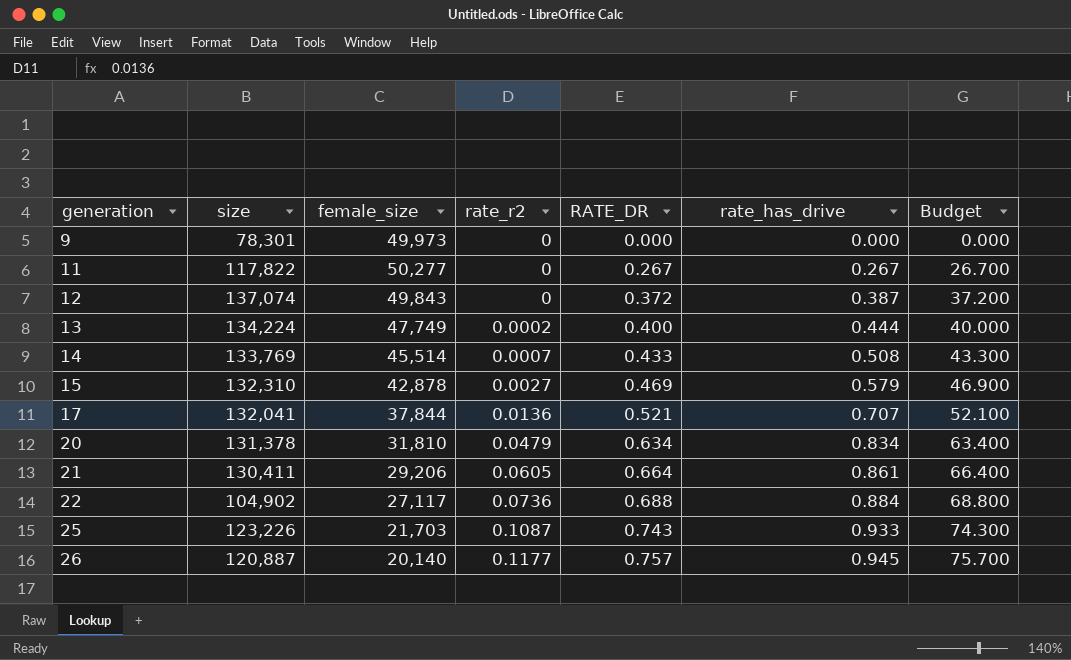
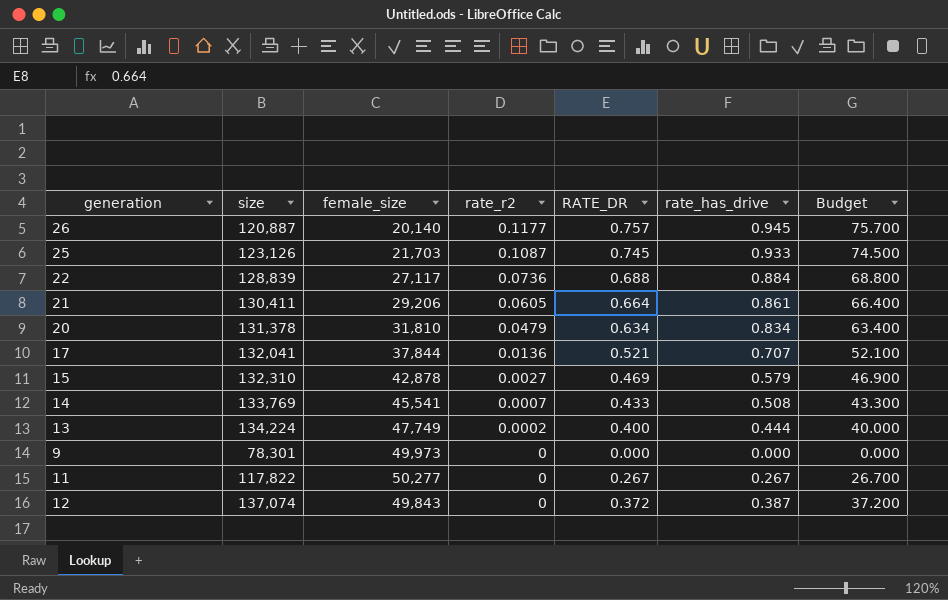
row order: generation ascending -> rate_r2 descending
25 | size: 123,226 -> 123,126
25 | RATE_DR: 0.743 -> 0.745
25 | Budget: 74.300 -> 74.500
22 | size: 104,902 -> 128,839
14 | female_size: 45,514 -> 45,541

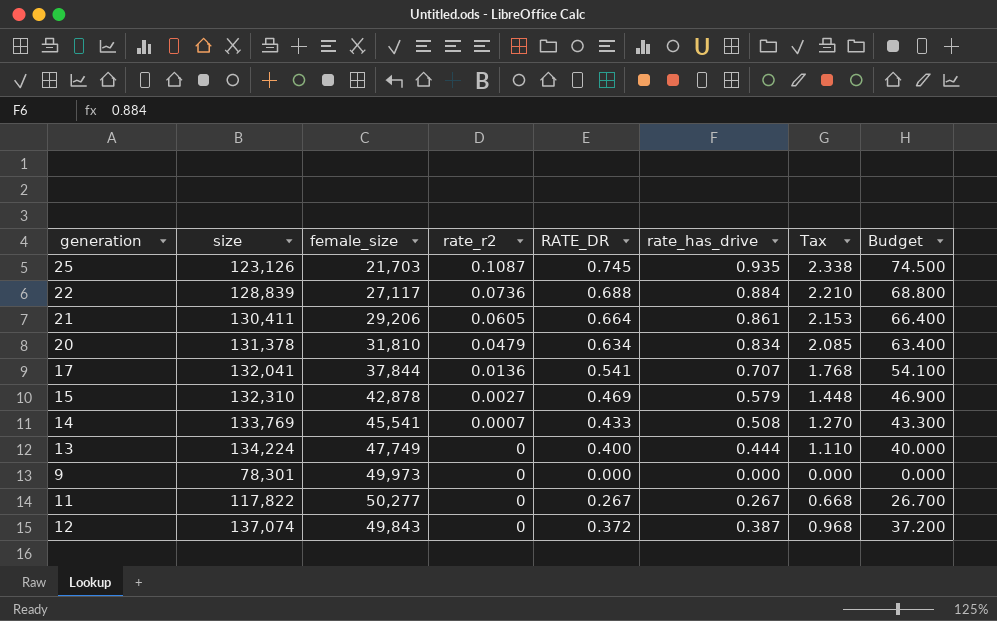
column Tax | formula: none -> [rate_has_drive] * 2.5
row 26: 120,887 | 20,140 | 0.1177 | 0.757 | 0.945 | 75.700 -> none
25 | rate_has_drive: 0.933 -> 0.935
17 | RATE_DR: 0.521 -> 0.541
17 | Budget: 52.100 -> 54.100
13 | rate_r2: 0.0002 -> 0

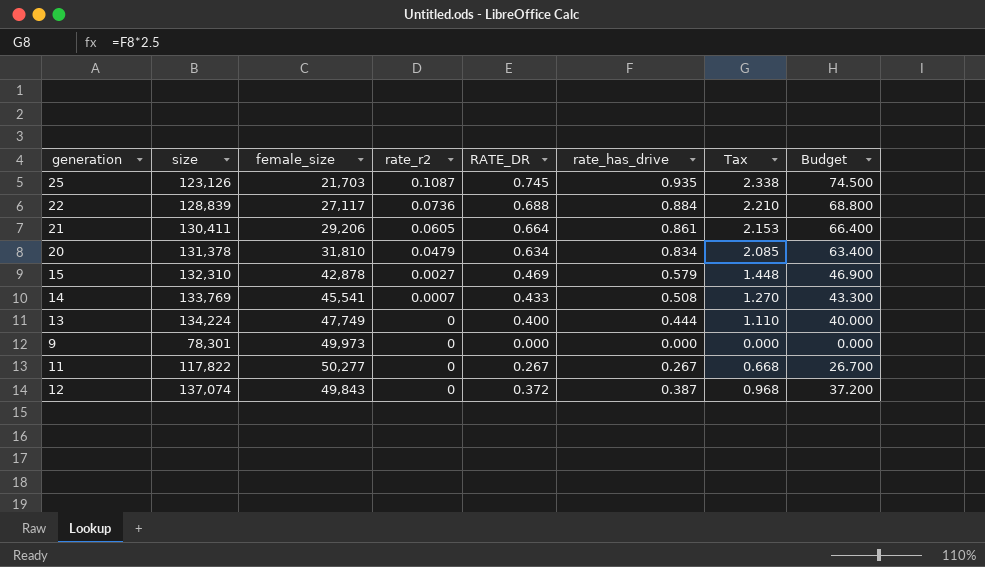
row 17: 132,041 | 37,844 | 0.0136 | 0.541 | 0.707 | 1.768 | 54.100 -> none

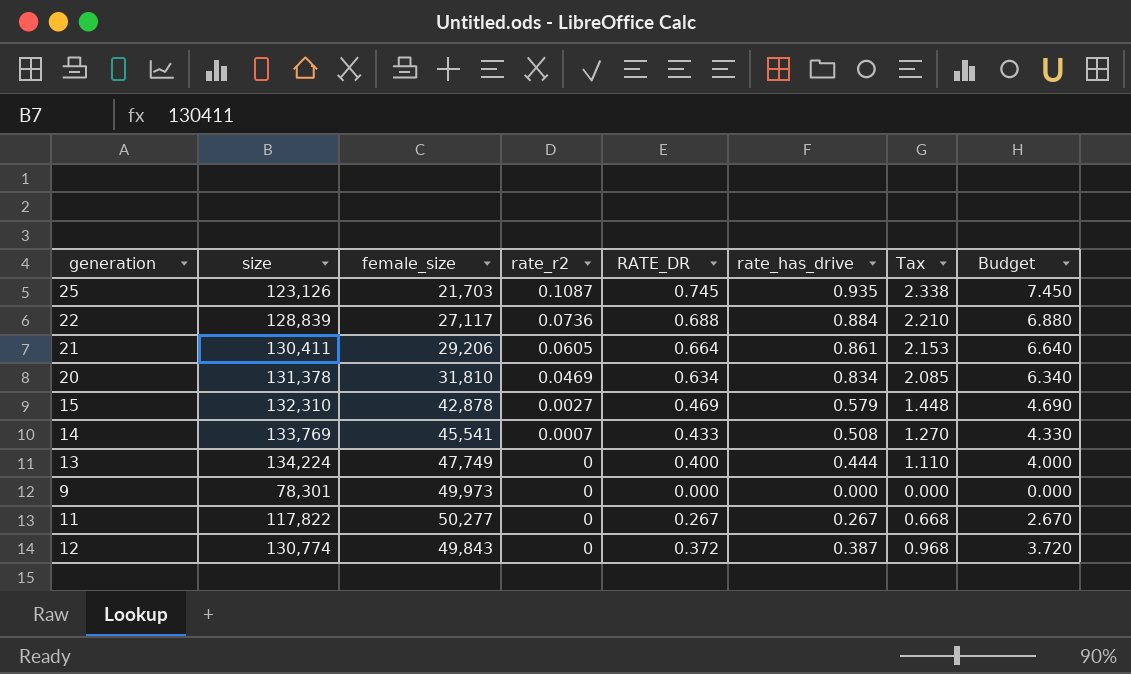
column Budget | formula: [RATE_DR] * 100 -> [RATE_DR] * 10
20 | rate_r2: 0.0479 -> 0.0469
12 | size: 137,074 -> 130,774

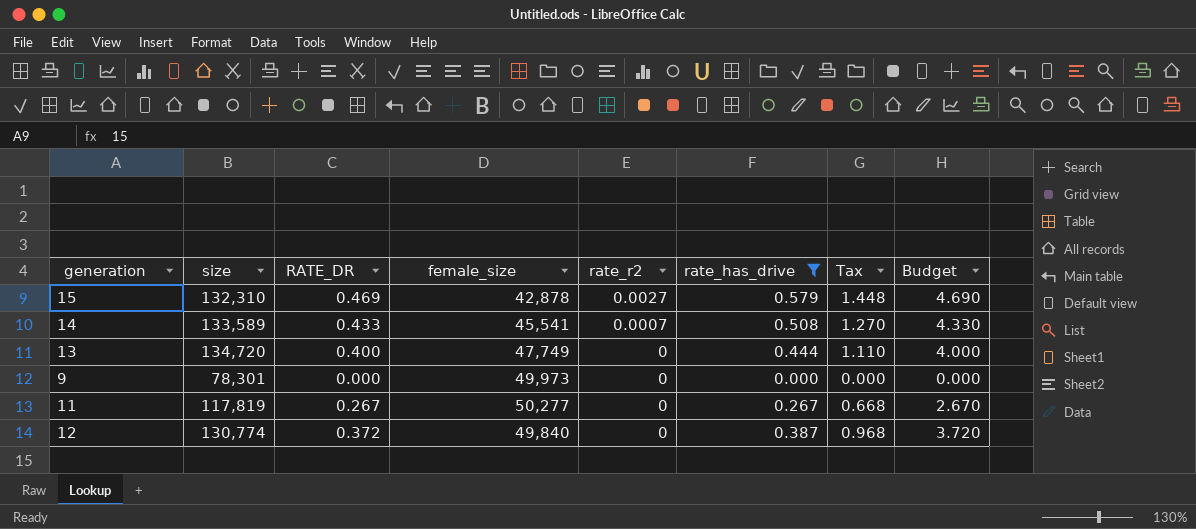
filter: none -> rate_has_drive <= 0.579
column RATE_DR | position: 5 -> 3
14 | size: 133,769 -> 133,589
13 | size: 134,224 -> 134,720
11 | size: 117,822 -> 117,819
12 | female_size: 49,843 -> 49,840

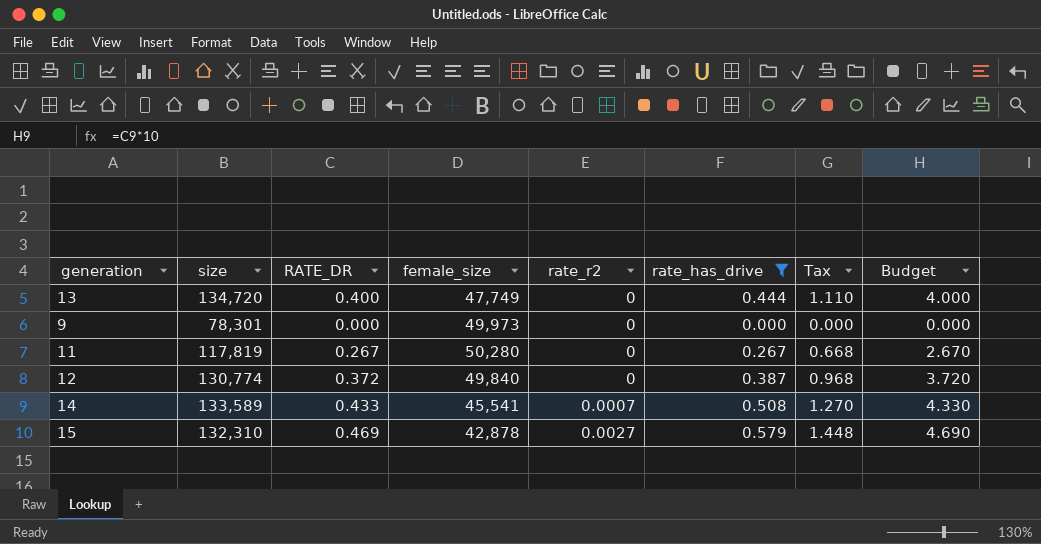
row order: rate_r2 descending -> rate_r2 ascending
11 | female_size: 50,277 -> 50,280

